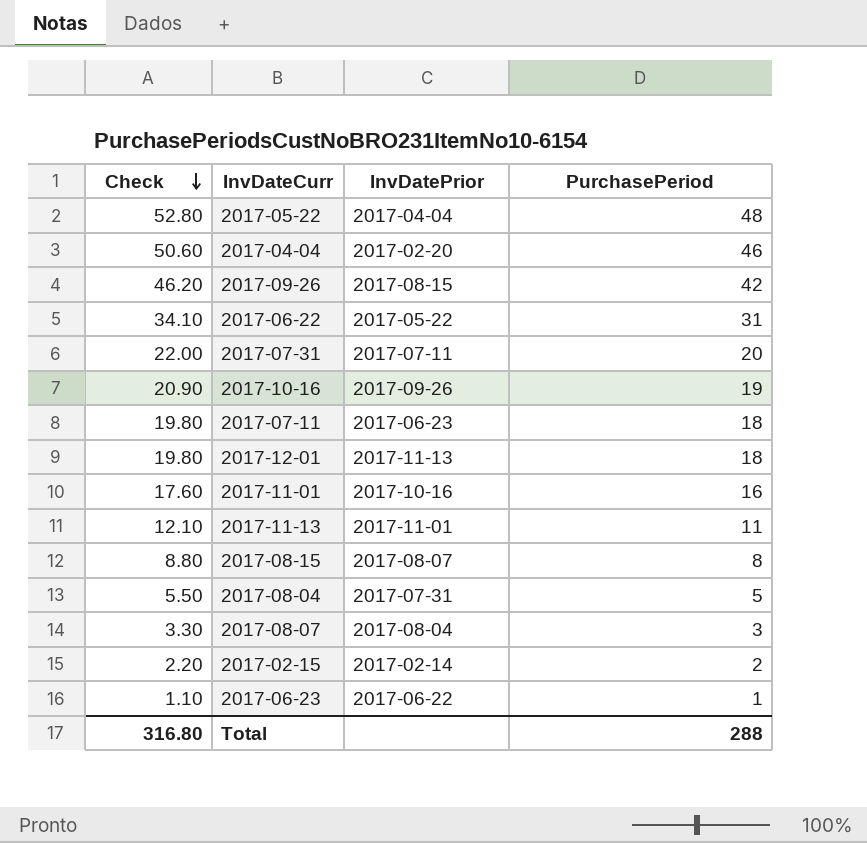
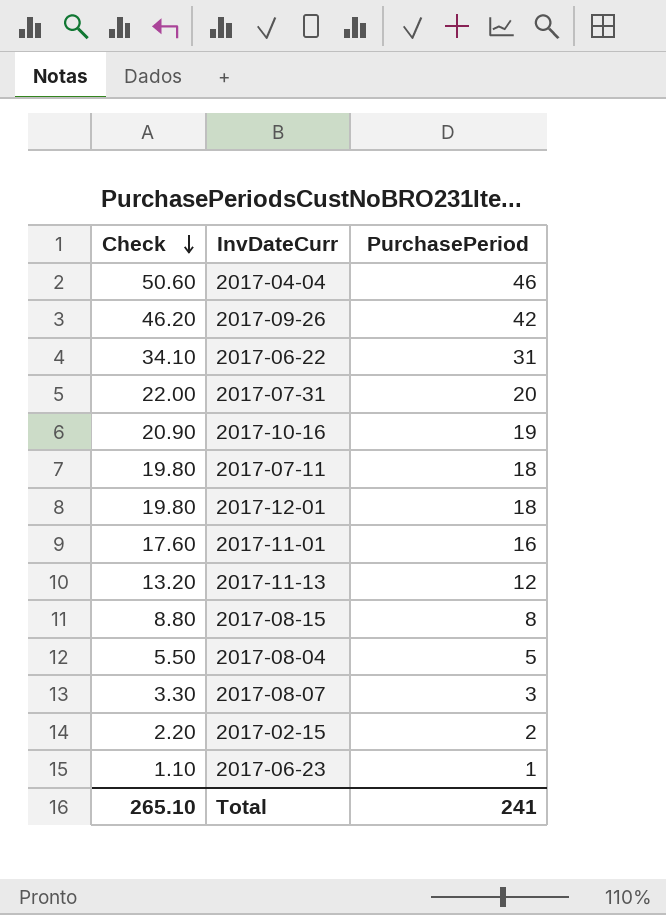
column InvDatePrior | position: 3 -> none
row 2017-05-22: 52.80 | 2017-04-04 | 48 -> none
2017-11-13 | Check: 12.10 -> 13.20
2017-11-13 | PurchasePeriod: 11 -> 12
Total | Check: 316.80 -> 265.10
Total | PurchasePeriod: 288 -> 241

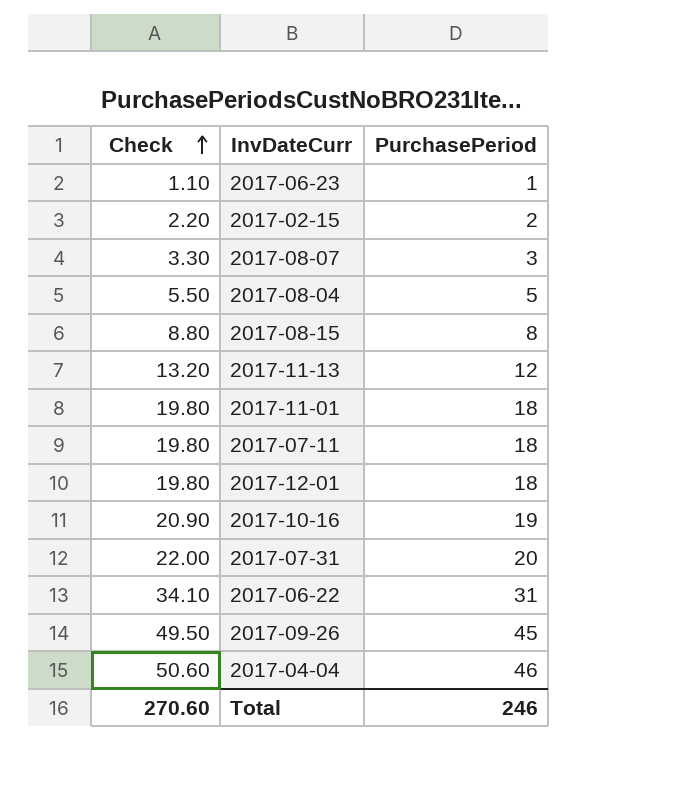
row order: Check descending -> Check ascending
2017-11-01 | Check: 17.60 -> 19.80
2017-11-01 | PurchasePeriod: 16 -> 18
2017-09-26 | Check: 46.20 -> 49.50
2017-09-26 | PurchasePeriod: 42 -> 45
Total | Check: 265.10 -> 270.60
Total | PurchasePeriod: 241 -> 246

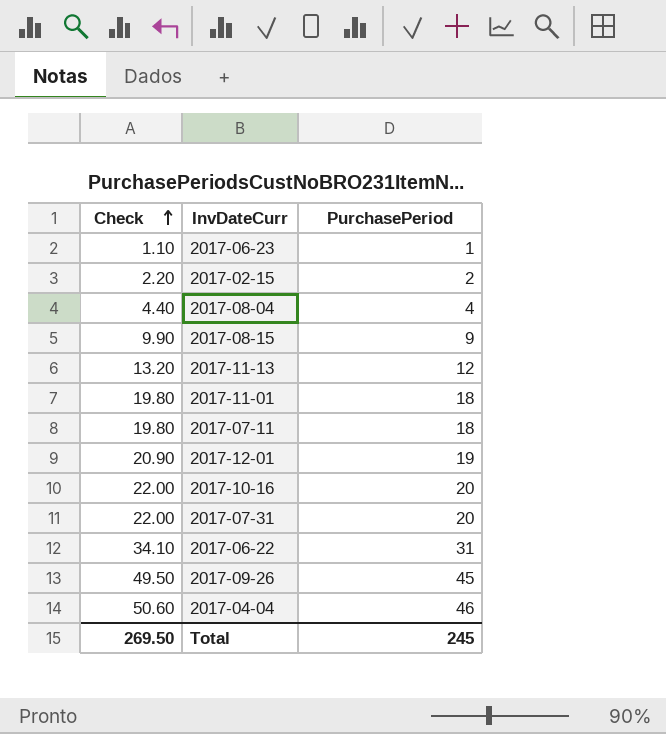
row 2017-08-07: 3.30 | 3 -> none
2017-08-04 | Check: 5.50 -> 4.40
2017-08-04 | PurchasePeriod: 5 -> 4
2017-08-15 | Check: 8.80 -> 9.90
2017-08-15 | PurchasePeriod: 8 -> 9
2017-12-01 | Check: 19.80 -> 20.90
2017-12-01 | PurchasePeriod: 18 -> 19
2017-10-16 | Check: 20.90 -> 22.00
2017-10-16 | PurchasePeriod: 19 -> 20
Total | Check: 270.60 -> 269.50
Total | PurchasePeriod: 246 -> 245

